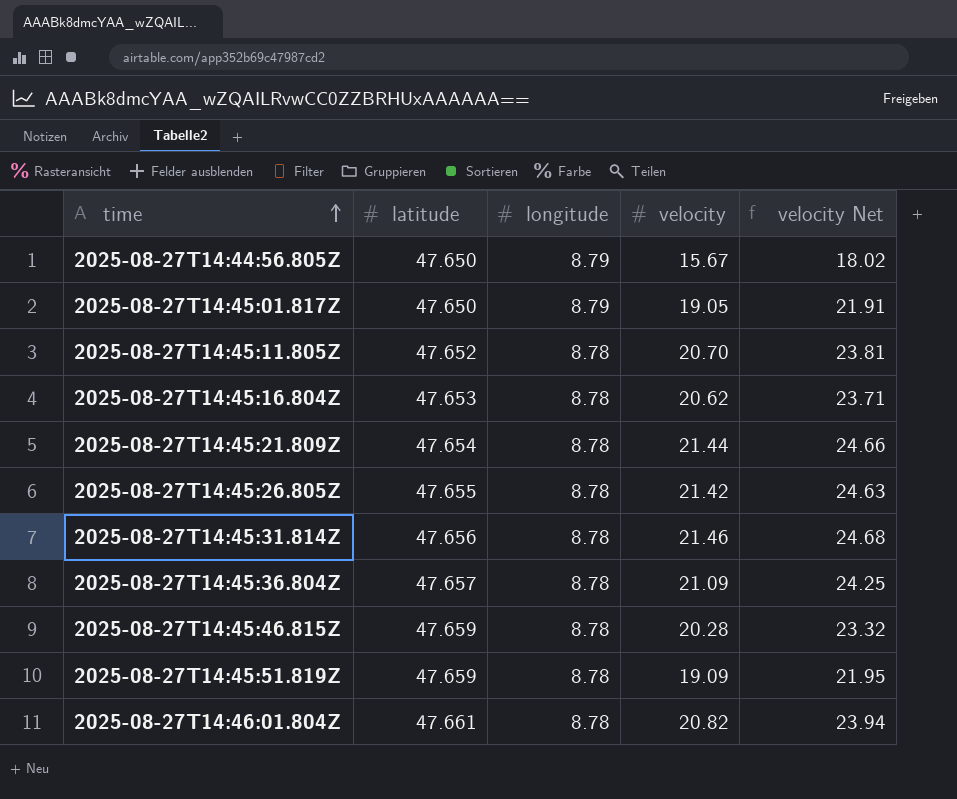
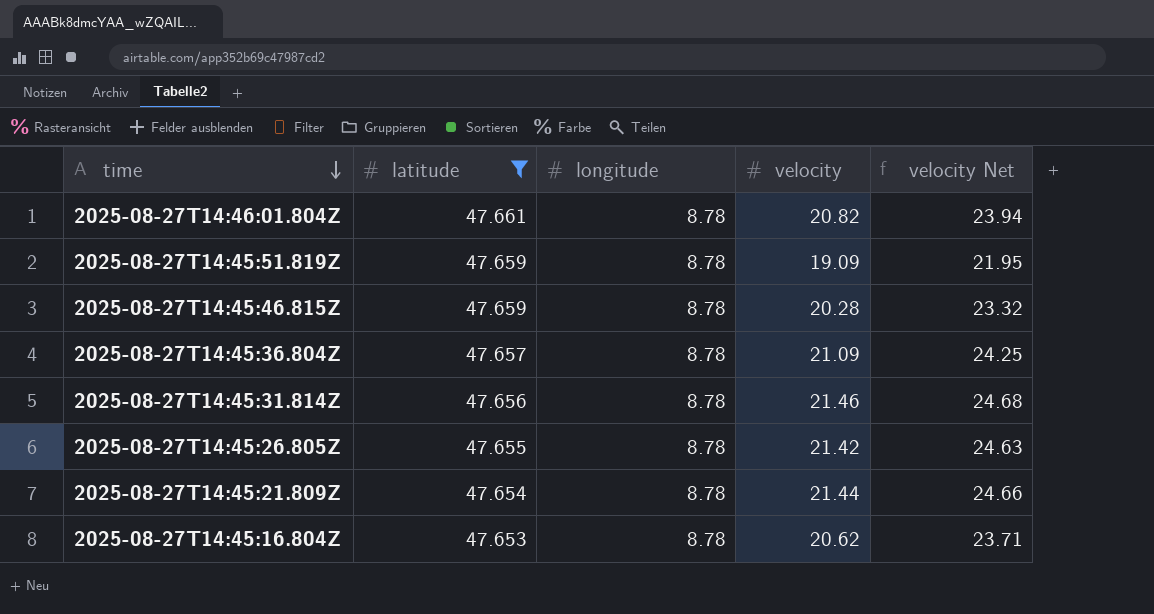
filter: none -> latitude >= 47.653
row order: time ascending -> time descending

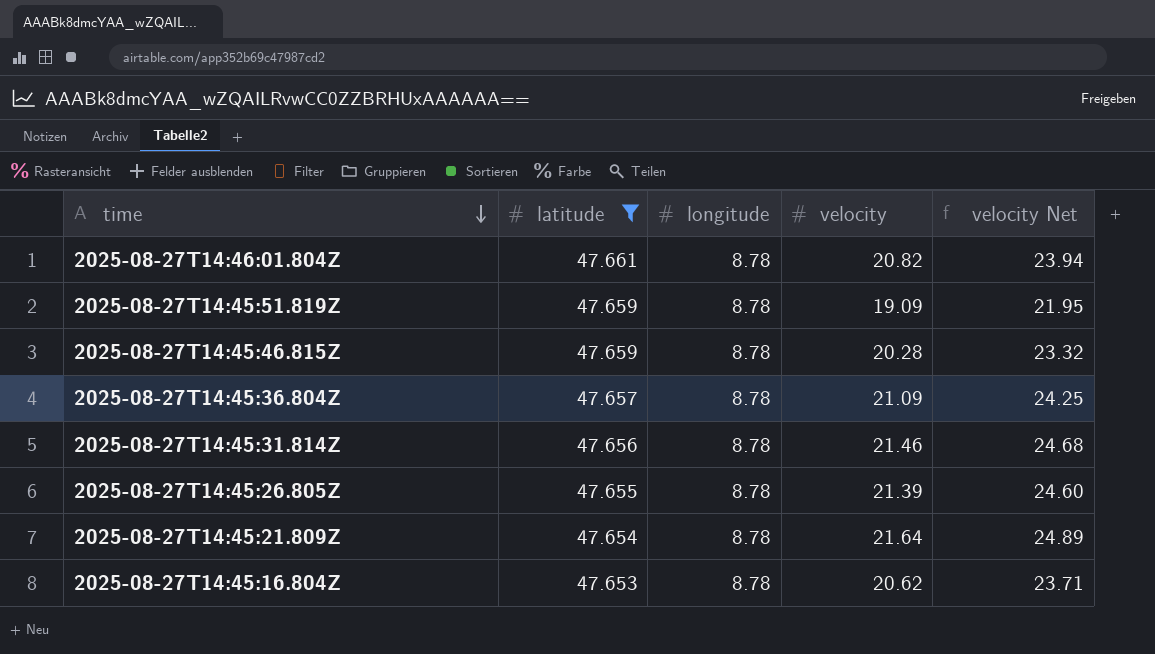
2025-08-27T14:45:26.805Z | velocity: 21.42 -> 21.39
2025-08-27T14:45:26.805Z | velocity Net: 24.63 -> 24.60
2025-08-27T14:45:21.809Z | velocity: 21.44 -> 21.64
2025-08-27T14:45:21.809Z | velocity Net: 24.66 -> 24.89

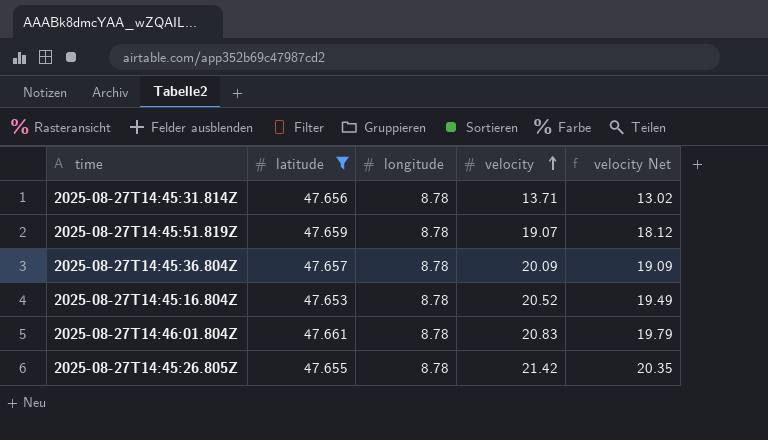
row order: time descending -> velocity ascending
column velocity Net | formula: [velocity] * 1.15 -> [velocity] * 0.95
row 2025-08-27T14:45:46.815Z: 47.659 | 8.78 | 20.28 | 23.32 -> none
row 2025-08-27T14:45:21.809Z: 47.654 | 8.78 | 21.64 | 24.89 -> none
2025-08-27T14:45:31.814Z | velocity: 21.46 -> 13.71
2025-08-27T14:45:51.819Z | velocity: 19.09 -> 19.07
2025-08-27T14:45:36.804Z | velocity: 21.09 -> 20.09
2025-08-27T14:45:16.804Z | velocity: 20.62 -> 20.52
2025-08-27T14:46:01.804Z | velocity: 20.82 -> 20.83
2025-08-27T14:45:26.805Z | velocity: 21.39 -> 21.42

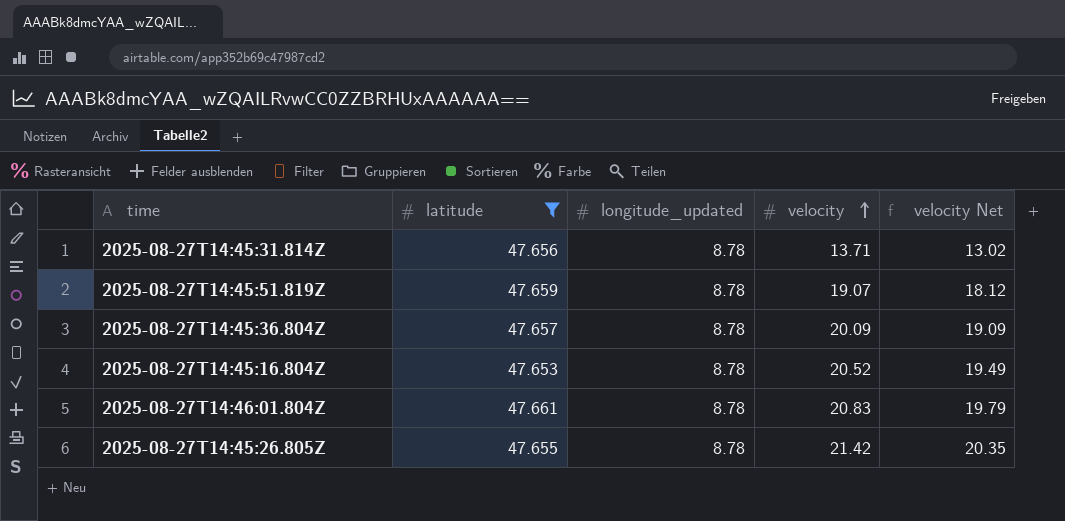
column name: longitude -> longitude_updated

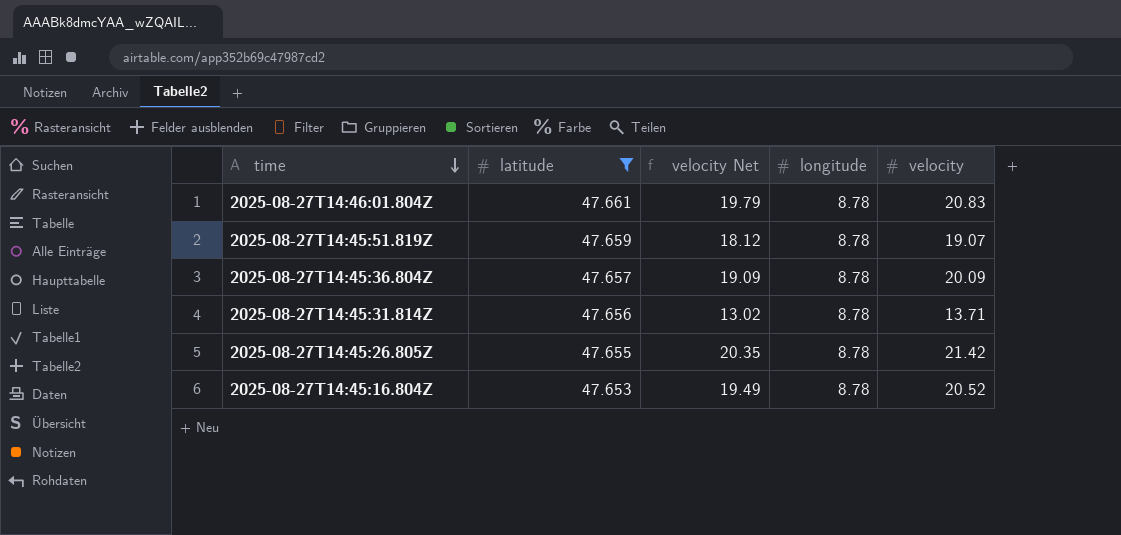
row order: velocity ascending -> time descending
column velocity Net | position: 5 -> 3
column name: longitude_updated -> longitude

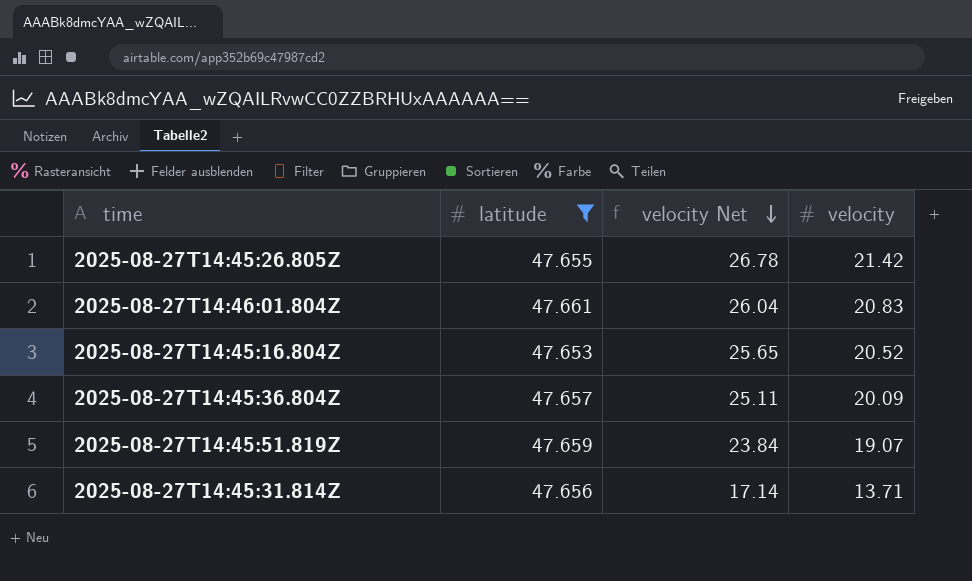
row order: time descending -> velocity Net descending
column longitude | position: 4 -> none
column velocity Net | formula: [velocity] * 0.95 -> [velocity] * 1.25

